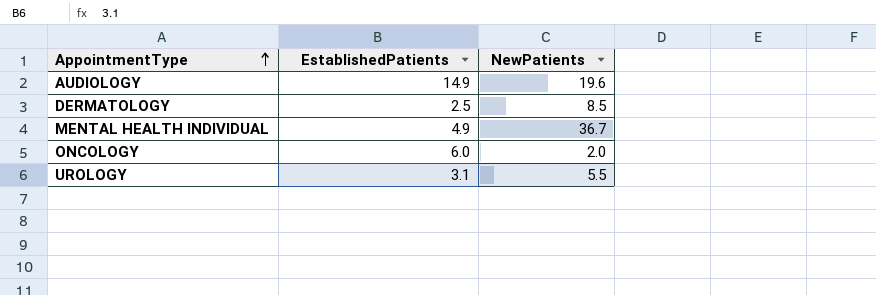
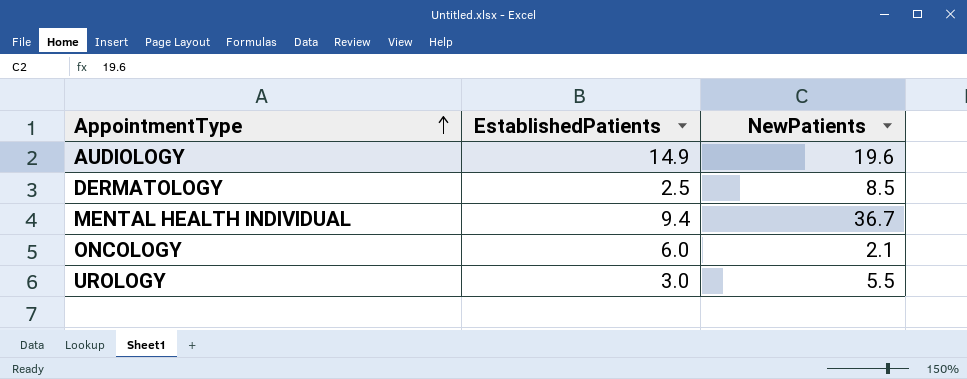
MENTAL HEALTH INDIVIDUAL | EstablishedPatients: 4.9 -> 9.4
ONCOLOGY | NewPatients: 2.0 -> 2.1
UROLOGY | EstablishedPatients: 3.1 -> 3.0

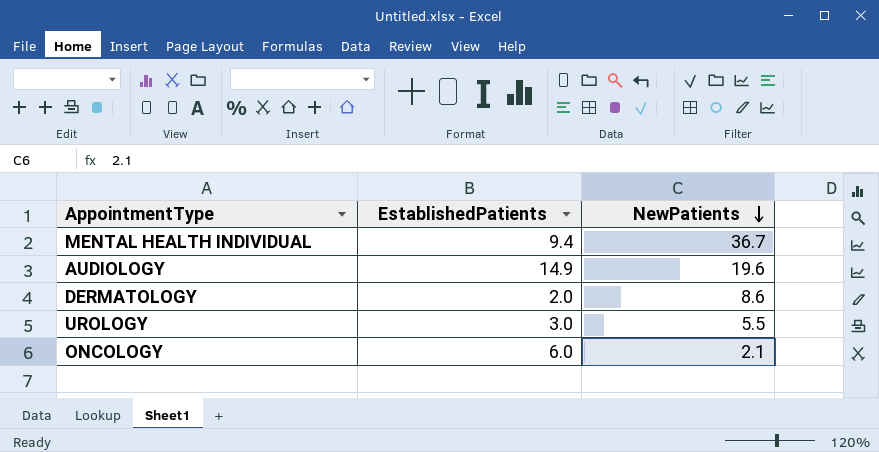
row order: AppointmentType ascending -> NewPatients descending
DERMATOLOGY | EstablishedPatients: 2.5 -> 2.0
DERMATOLOGY | NewPatients: 8.5 -> 8.6

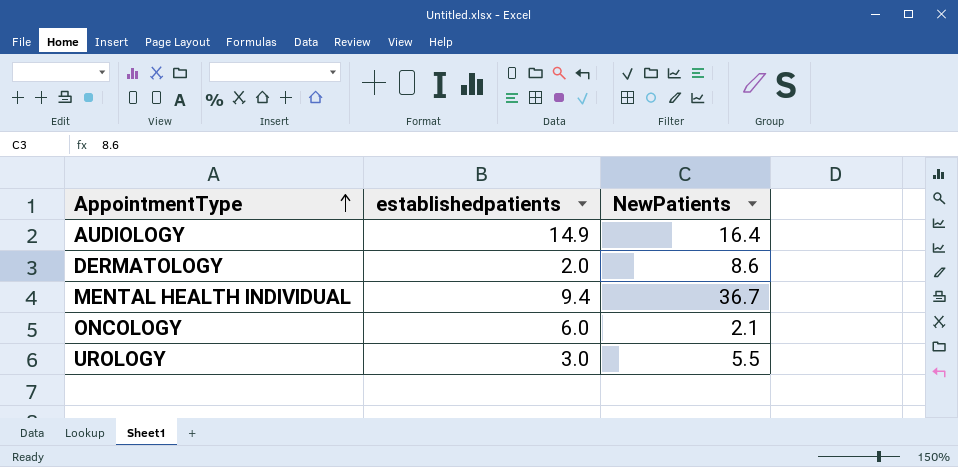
row order: NewPatients descending -> AppointmentType ascending
column name: EstablishedPatients -> establishedpatients
AUDIOLOGY | NewPatients: 19.6 -> 16.4

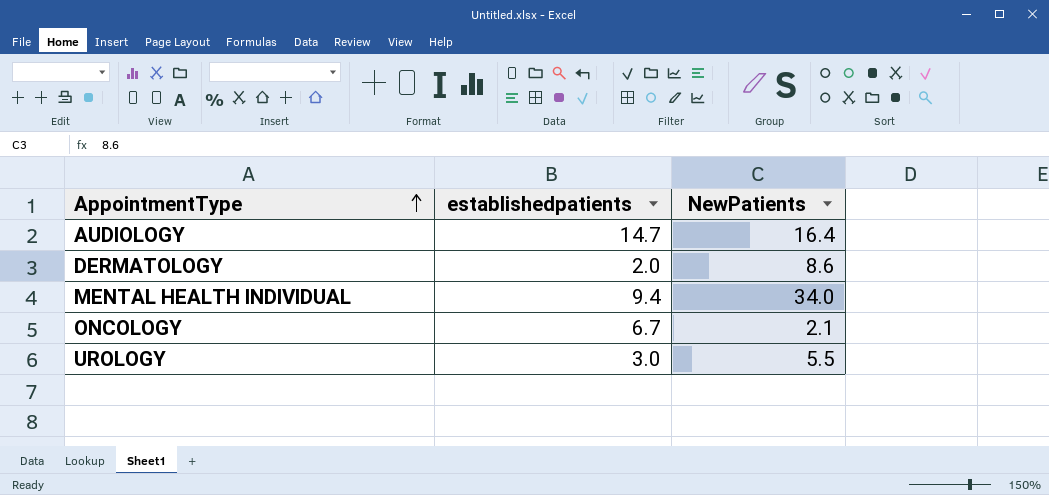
AUDIOLOGY | establishedpatients: 14.9 -> 14.7
MENTAL HEALTH INDIVIDUAL | NewPatients: 36.7 -> 34.0
ONCOLOGY | establishedpatients: 6.0 -> 6.7

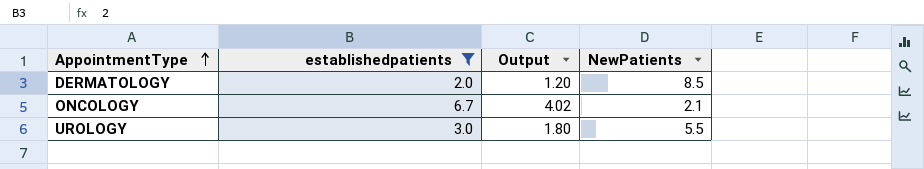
filter: none -> establishedpatients <= 6.7
column Output | formula: none -> [establishedpatients] * 0.6
DERMATOLOGY | NewPatients: 8.6 -> 8.5

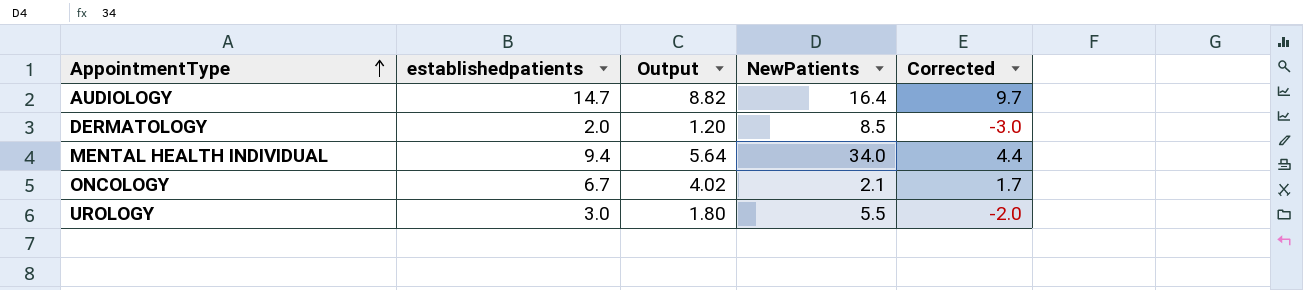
filter: establishedpatients <= 6.7 -> none
column Corrected | formula: none -> [establishedpatients] - 5

